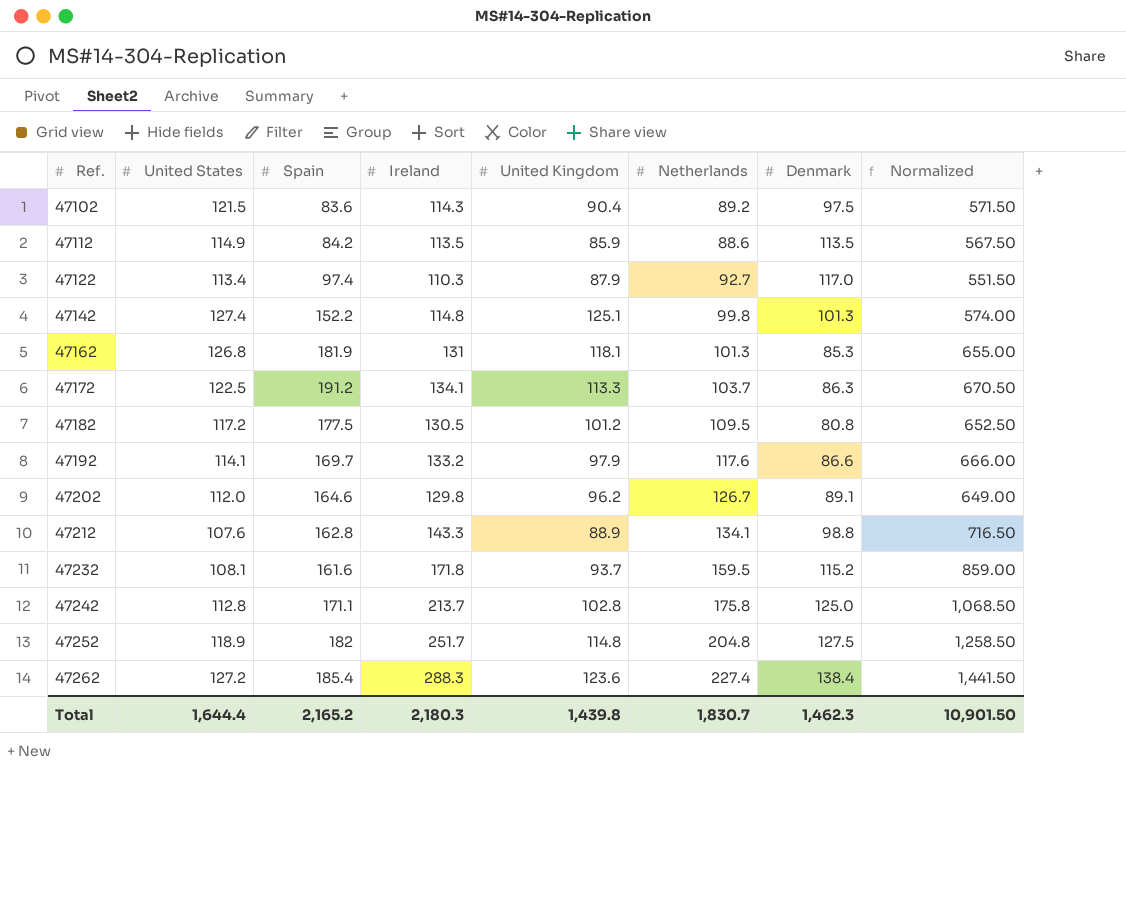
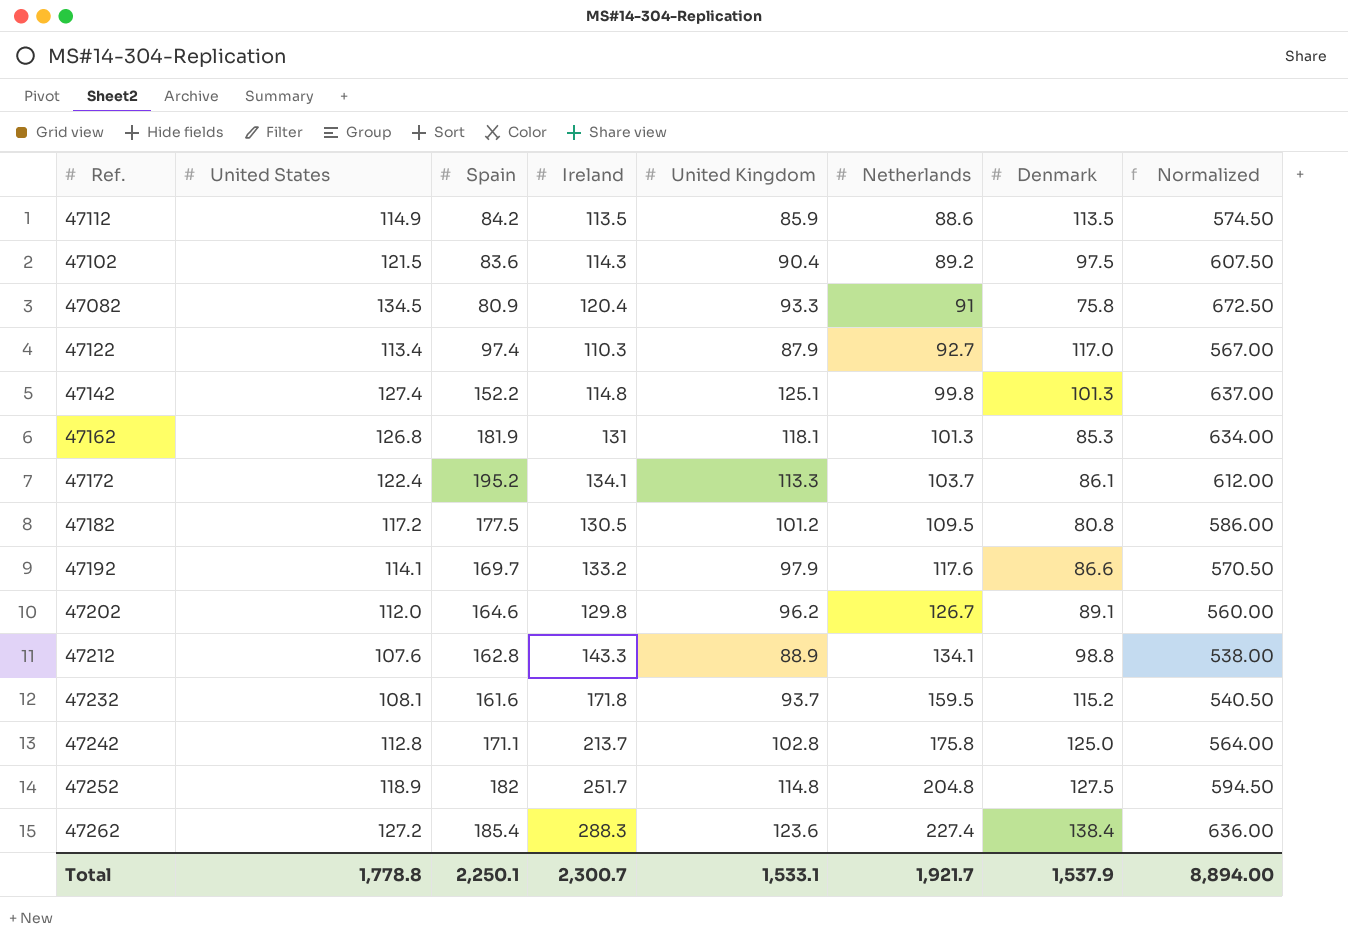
row order: Ref. ascending -> Netherlands ascending
column Normalized | formula: [Ireland] * 5 -> [United States] * 5
row 47082: none -> 134.5 | 80.9 | 120.4 | 93.3 | 91 | 75.8 | 672.50
47172 | United States: 122.5 -> 122.4
47172 | Spain: 191.2 -> 195.2
47172 | Denmark: 86.3 -> 86.1
Total | United States: 1,644.4 -> 1,778.8
Total | Spain: 2,165.2 -> 2,250.1
Total | Ireland: 2,180.3 -> 2,300.7
Total | United Kingdom: 1,439.8 -> 1,533.1
Total | Netherlands: 1,830.7 -> 1,921.7
Total | Denmark: 1,462.3 -> 1,537.9
Total | Normalized: 10,901.50 -> 8,894.00

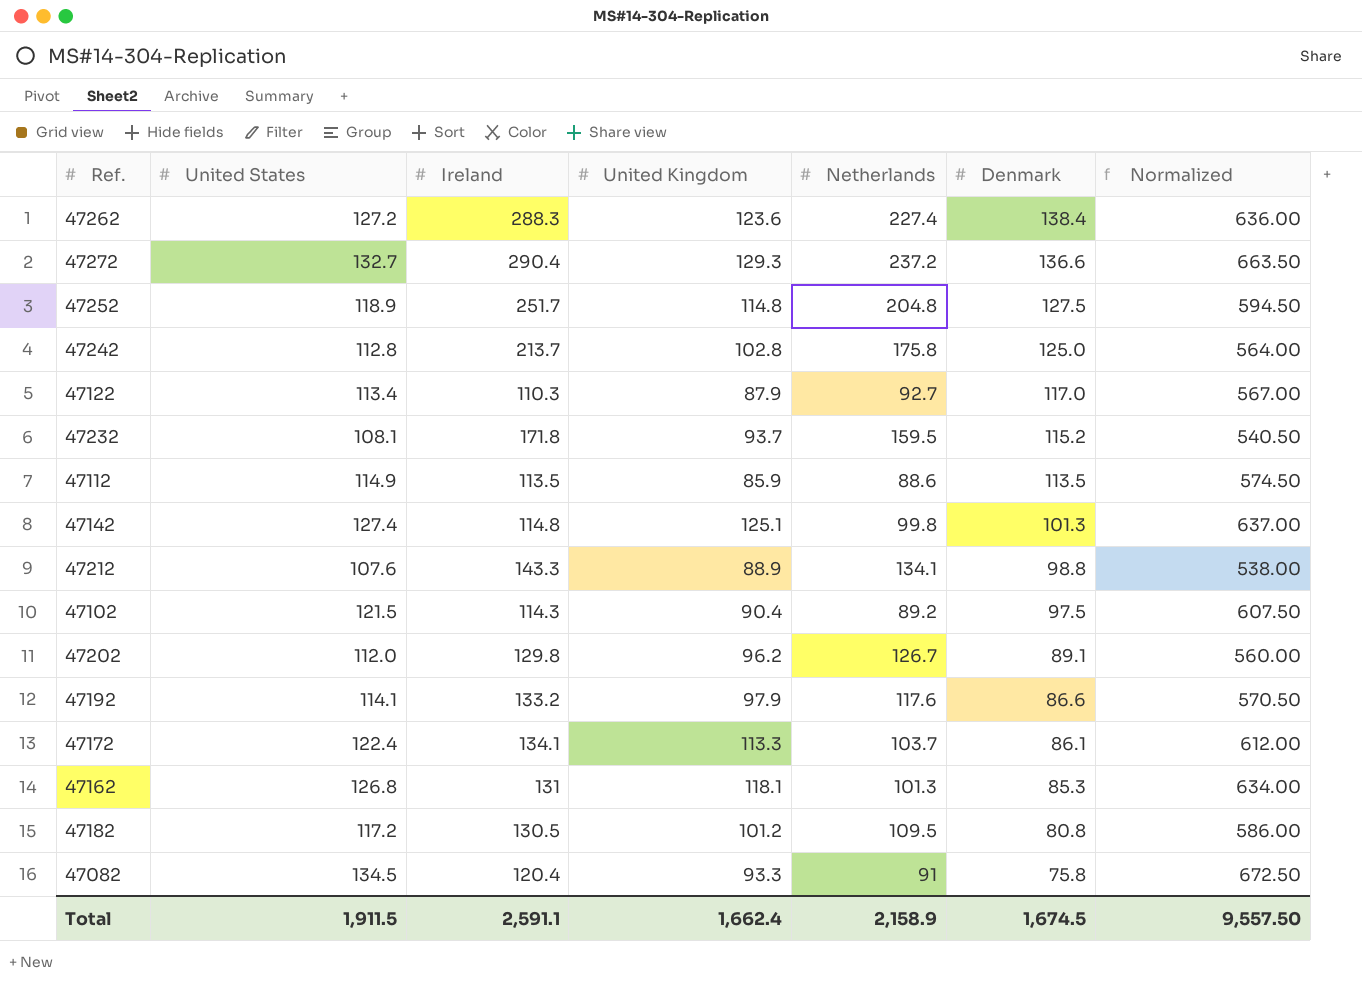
row order: Netherlands ascending -> Denmark descending
column Spain | position: 3 -> none
row 47272: none -> 132.7 | 290.4 | 129.3 | 237.2 | 136.6 | 663.50
Total | United States: 1,778.8 -> 1,911.5
Total | Ireland: 2,300.7 -> 2,591.1
Total | United Kingdom: 1,533.1 -> 1,662.4
Total | Netherlands: 1,921.7 -> 2,158.9
Total | Denmark: 1,537.9 -> 1,674.5
Total | Normalized: 8,894.00 -> 9,557.50

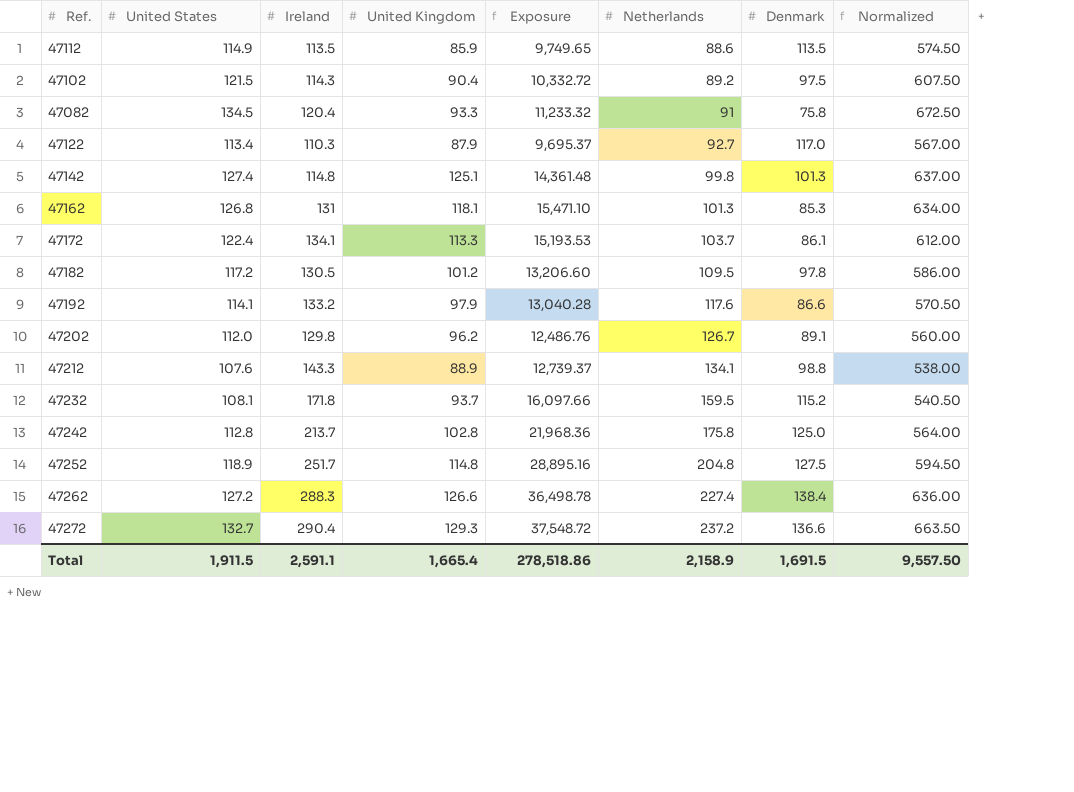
row order: Denmark descending -> Netherlands ascending
column Exposure | formula: none -> [Ireland] * [United Kingdom]
47182 | Denmark: 80.8 -> 97.8
47262 | United Kingdom: 123.6 -> 126.6
Total | United Kingdom: 1,662.4 -> 1,665.4
Total | Denmark: 1,674.5 -> 1,691.5

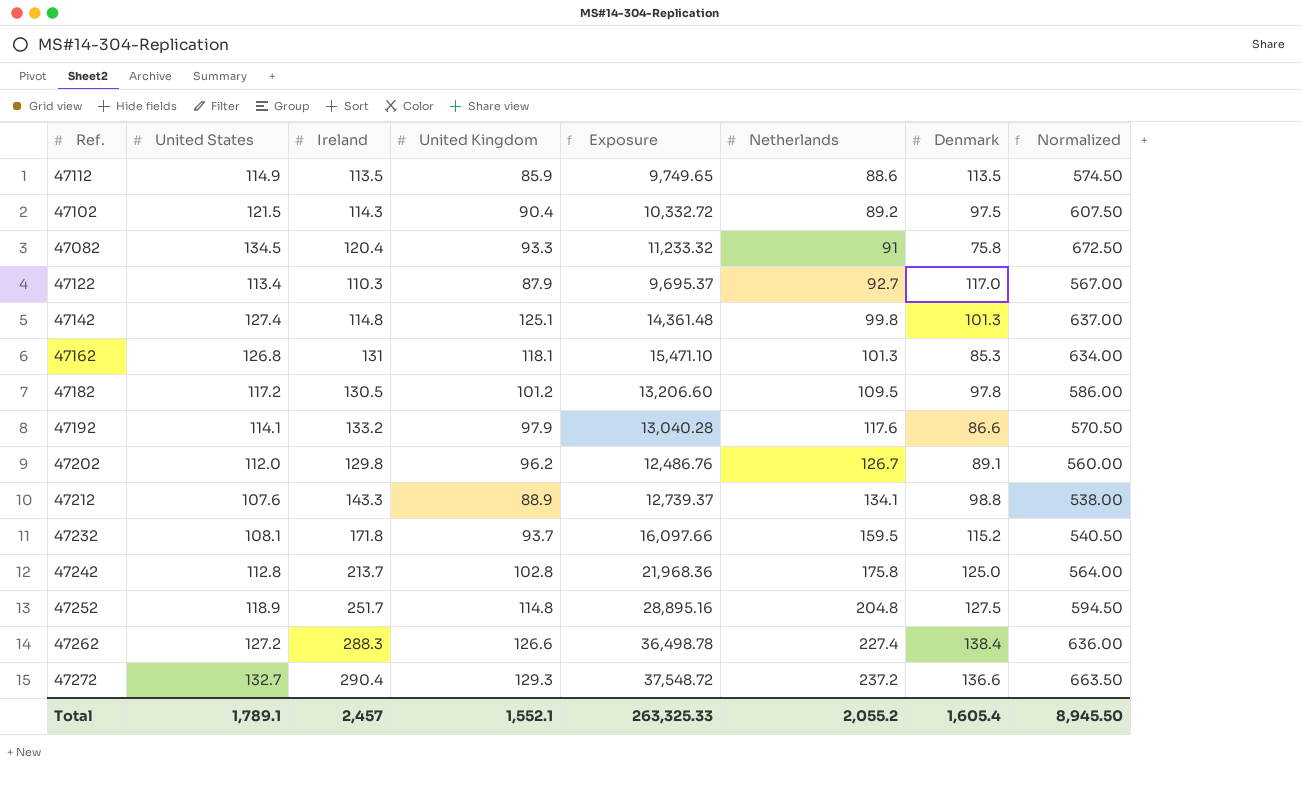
row 47172: 122.4 | 134.1 | 113.3 | 15,193.53 | 103.7 | 86.1 | 612.00 -> none
Total | United States: 1,911.5 -> 1,789.1
Total | Ireland: 2,591.1 -> 2,457
Total | United Kingdom: 1,665.4 -> 1,552.1
Total | Exposure: 278,518.86 -> 263,325.33
Total | Netherlands: 2,158.9 -> 2,055.2
Total | Denmark: 1,691.5 -> 1,605.4
Total | Normalized: 9,557.50 -> 8,945.50

